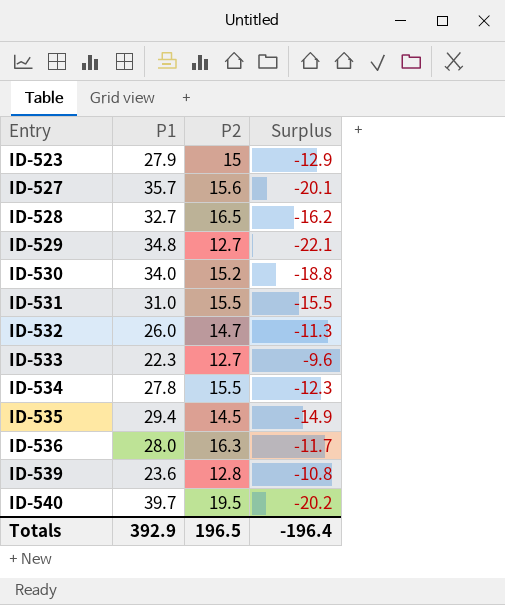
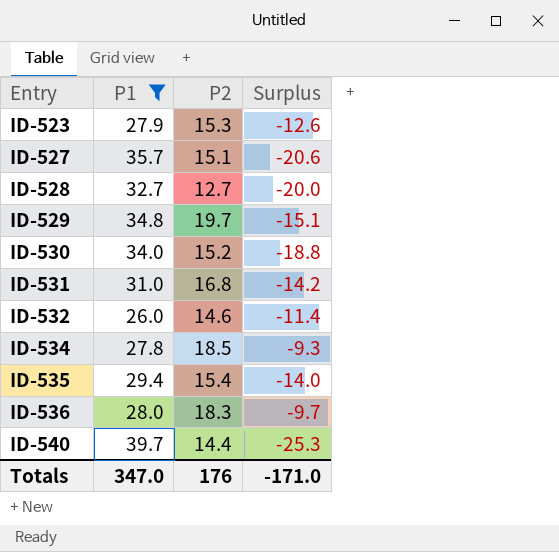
filter: none -> P1 >= 26.0
ID-523 | P2: 15 -> 15.3
ID-523 | Surplus: -12.9 -> -12.6
ID-527 | P2: 15.6 -> 15.1
ID-527 | Surplus: -20.1 -> -20.6
ID-528 | P2: 16.5 -> 12.7
ID-528 | Surplus: -16.2 -> -20.0
ID-529 | P2: 12.7 -> 19.7
ID-529 | Surplus: -22.1 -> -15.1
ID-531 | P2: 15.5 -> 16.8
ID-531 | Surplus: -15.5 -> -14.2
ID-532 | P2: 14.7 -> 14.6
ID-532 | Surplus: -11.3 -> -11.4
ID-534 | P2: 15.5 -> 18.5
ID-534 | Surplus: -12.3 -> -9.3
ID-535 | P2: 14.5 -> 15.4
ID-535 | Surplus: -14.9 -> -14.0
ID-536 | P2: 16.3 -> 18.3
ID-536 | Surplus: -11.7 -> -9.7
ID-540 | P2: 19.5 -> 14.4
ID-540 | Surplus: -20.2 -> -25.3
Totals | P1: 392.9 -> 347.0
Totals | P2: 196.5 -> 176
Totals | Surplus: -196.4 -> -171.0

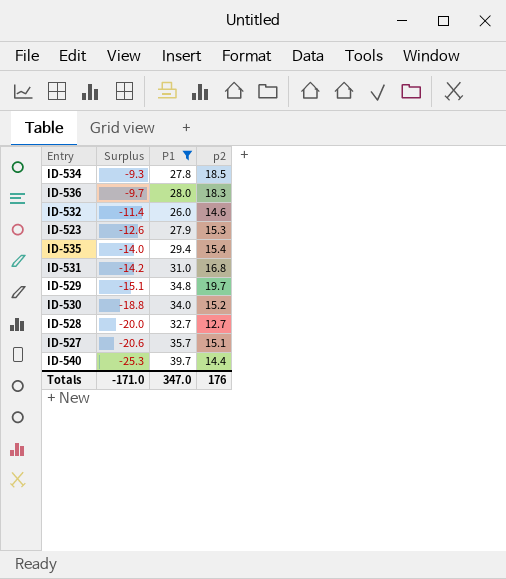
row order: Entry ascending -> Surplus descending
column Surplus | position: 4 -> 2
column name: P2 -> p2

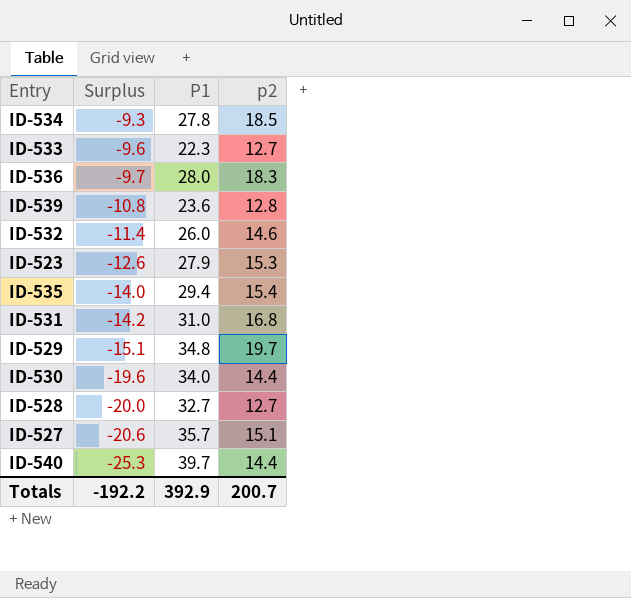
filter: P1 >= 26.0 -> none
ID-530 | Surplus: -18.8 -> -19.6
ID-530 | p2: 15.2 -> 14.4
Totals | Surplus: -171.0 -> -192.2
Totals | P1: 347.0 -> 392.9
Totals | p2: 176 -> 200.7

